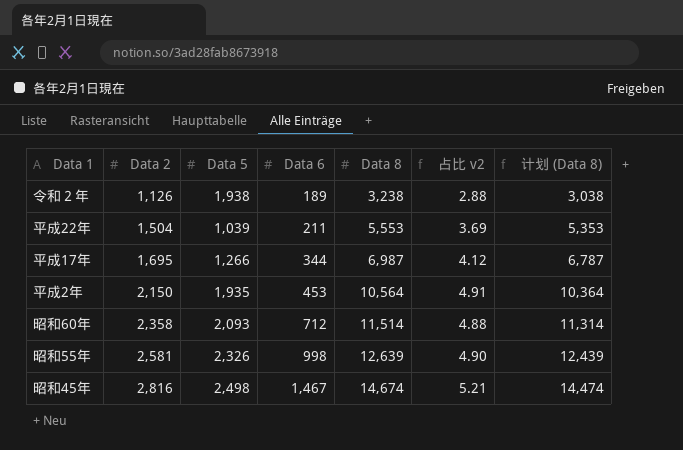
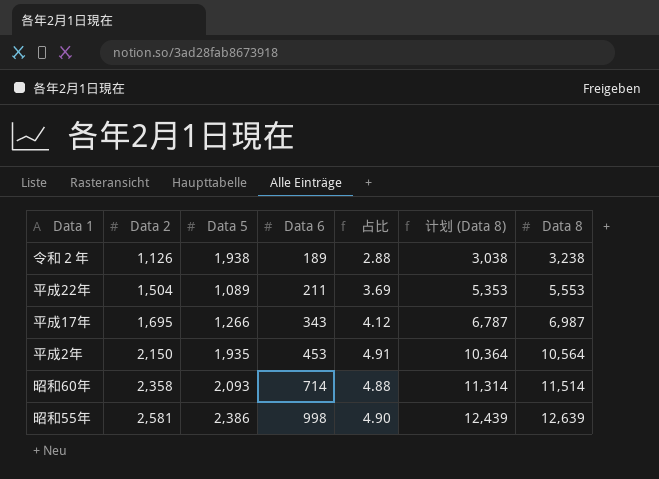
column name: 占比 v2 -> 占比
column Data 8 | position: 5 -> 7
row 昭和45年: 2,816 | 2,498 | 1,467 | 14,674 | 5.21 | 14,474 -> none
平成22年 | Data 5: 1,039 -> 1,089
平成17年 | Data 6: 344 -> 343
昭和60年 | Data 6: 712 -> 714
昭和55年 | Data 5: 2,326 -> 2,386

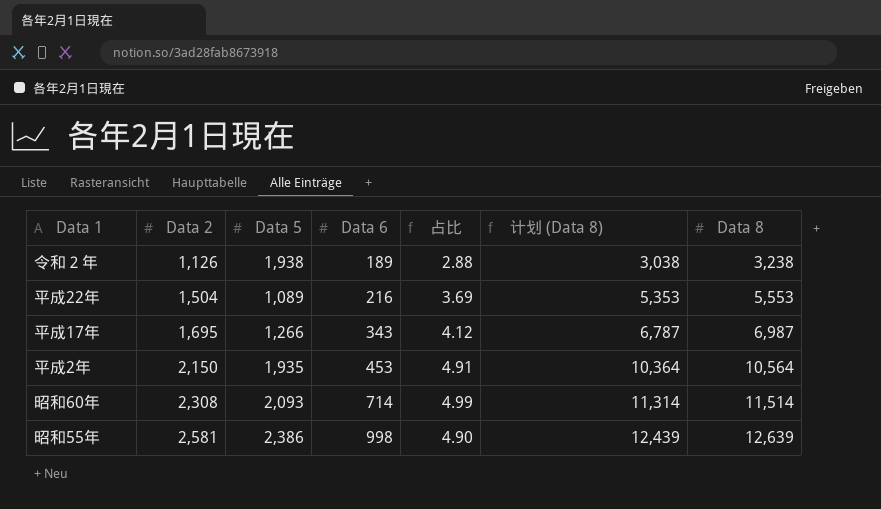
平成22年 | Data 6: 211 -> 216
昭和60年 | Data 2: 2,358 -> 2,308
昭和60年 | 占比: 4.88 -> 4.99

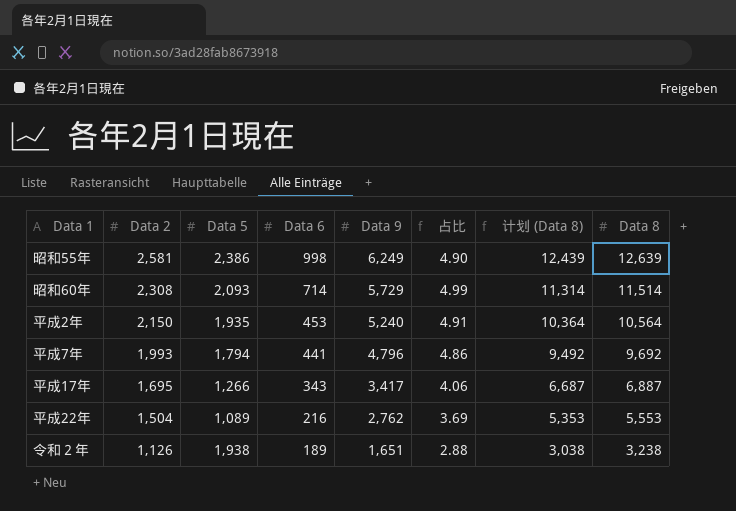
row order: Data 2 ascending -> Data 2 descending
column Data 9 | position: none -> 5
row 平成7年: none -> 1,993 | 1,794 | 441 | 4,796 | 4.86 | 9,492 | 9,692
平成17年 | 占比: 4.12 -> 4.06
平成17年 | 计划 (Data 8): 6,787 -> 6,687
平成17年 | Data 8: 6,987 -> 6,887

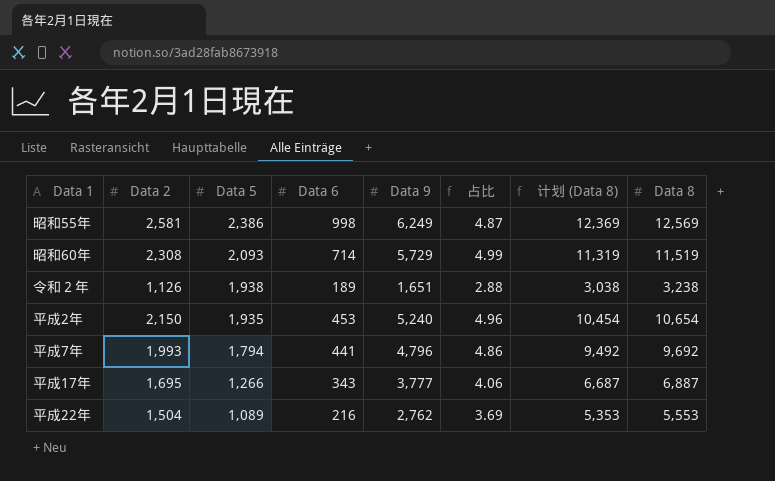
row order: Data 2 descending -> Data 5 descending
昭和55年 | 占比: 4.90 -> 4.87
昭和55年 | 计划 (Data 8): 12,439 -> 12,369
昭和55年 | Data 8: 12,639 -> 12,569
昭和60年 | 计划 (Data 8): 11,314 -> 11,319
昭和60年 | Data 8: 11,514 -> 11,519
平成2年 | 占比: 4.91 -> 4.96
平成2年 | 计划 (Data 8): 10,364 -> 10,454
平成2年 | Data 8: 10,564 -> 10,654
平成17年 | Data 9: 3,417 -> 3,777

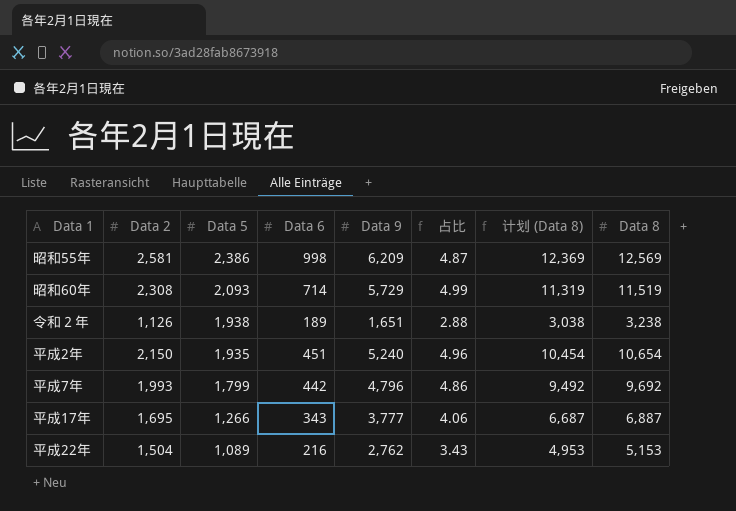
昭和55年 | Data 9: 6,249 -> 6,209
平成2年 | Data 6: 453 -> 451
平成7年 | Data 5: 1,794 -> 1,799
平成7年 | Data 6: 441 -> 442
平成22年 | 占比: 3.69 -> 3.43
平成22年 | 计划 (Data 8): 5,353 -> 4,953
平成22年 | Data 8: 5,553 -> 5,153

